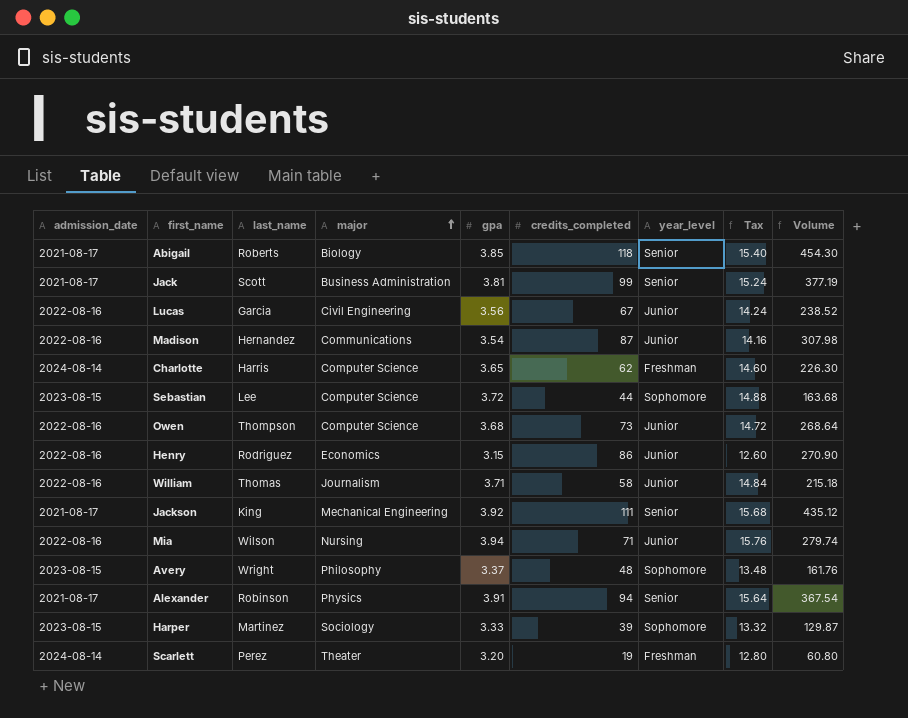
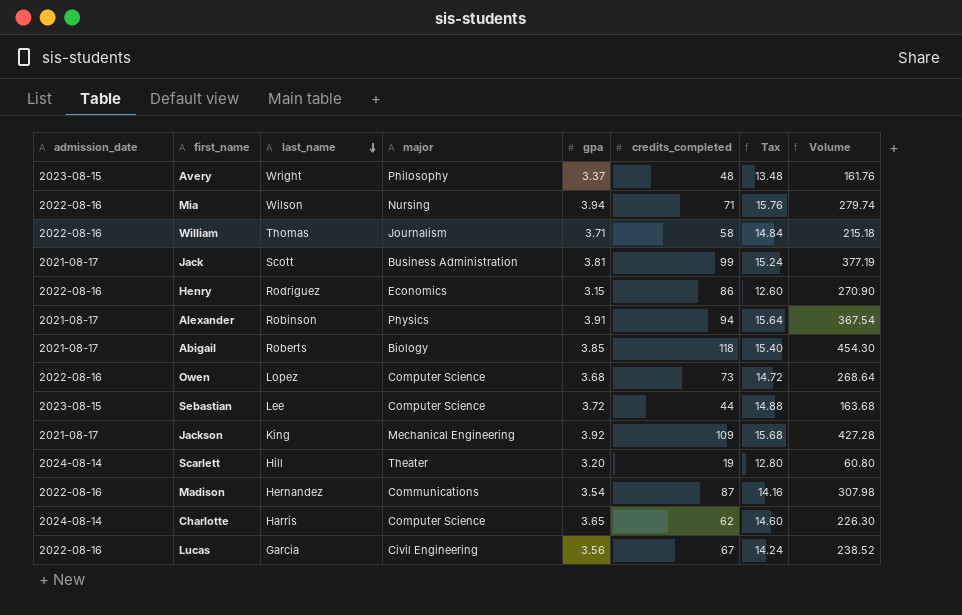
row order: major ascending -> last_name descending
column year_level | position: 7 -> none
row Harper: 2023-08-15 | Martinez | Sociology | 3.33 | 39 | Sophomore | 13.32 | 129.87 -> none
Owen | last_name: Thompson -> Lopez
Jackson | credits_completed: 111 -> 109
Jackson | Volume: 435.12 -> 427.28
Scarlett | last_name: Perez -> Hill

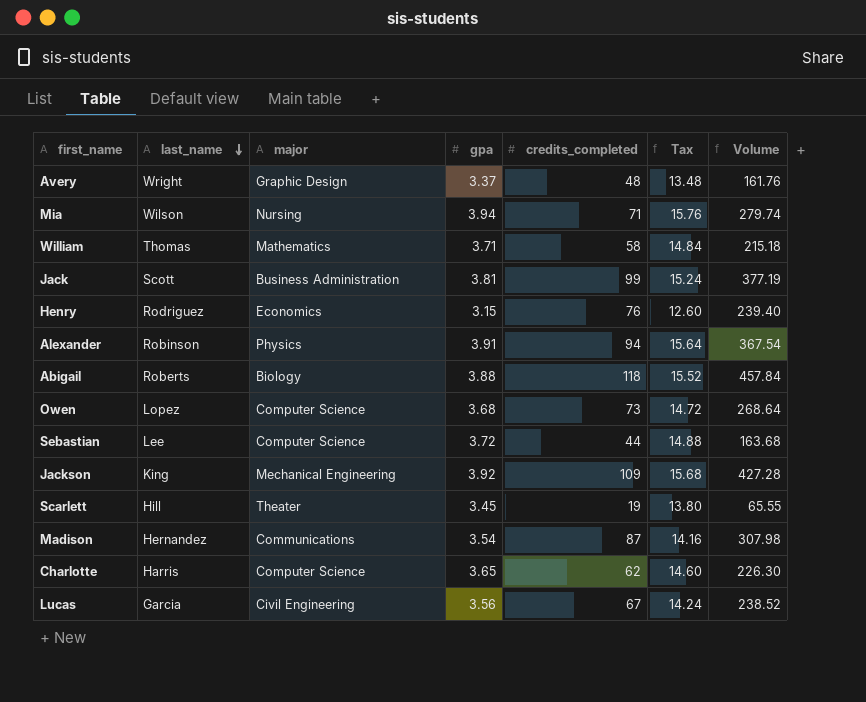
column admission_date | position: 1 -> none
Avery | major: Philosophy -> Graphic Design
William | major: Journalism -> Mathematics
Henry | credits_completed: 86 -> 76
Henry | Volume: 270.90 -> 239.40
Abigail | gpa: 3.85 -> 3.88
Abigail | Tax: 15.40 -> 15.52
Abigail | Volume: 454.30 -> 457.84
Scarlett | gpa: 3.20 -> 3.45
Scarlett | Tax: 12.80 -> 13.80
Scarlett | Volume: 60.80 -> 65.55

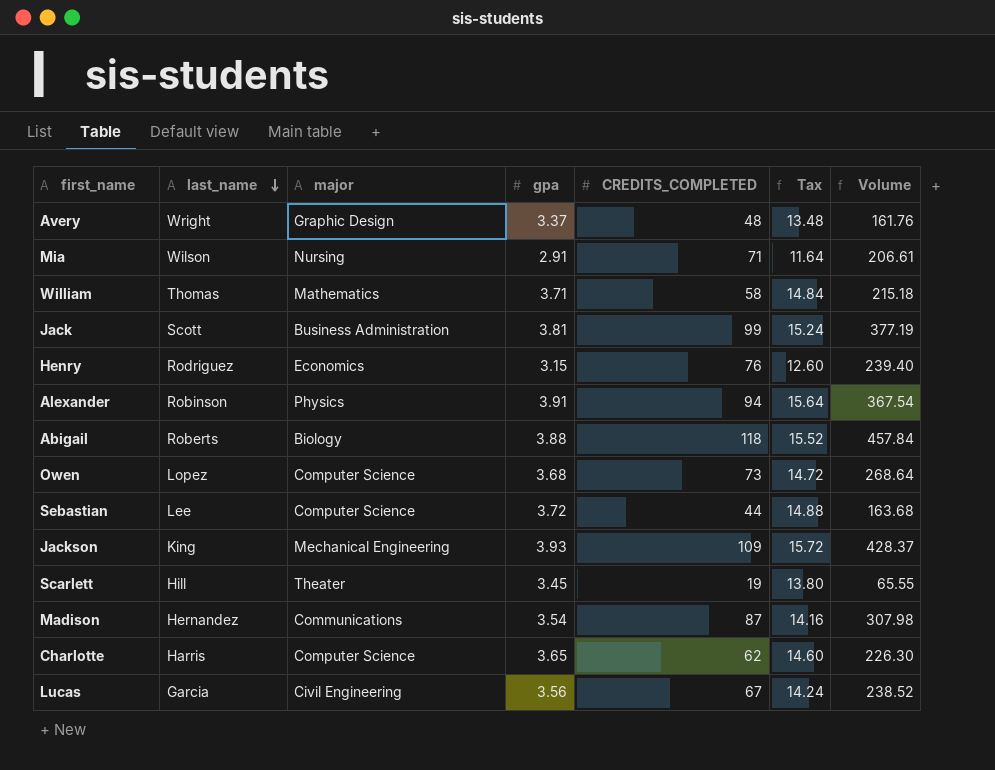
column name: credits_completed -> CREDITS_COMPLETED
Mia | gpa: 3.94 -> 2.91
Mia | Tax: 15.76 -> 11.64
Mia | Volume: 279.74 -> 206.61
Jackson | gpa: 3.92 -> 3.93
Jackson | Tax: 15.68 -> 15.72
Jackson | Volume: 427.28 -> 428.37

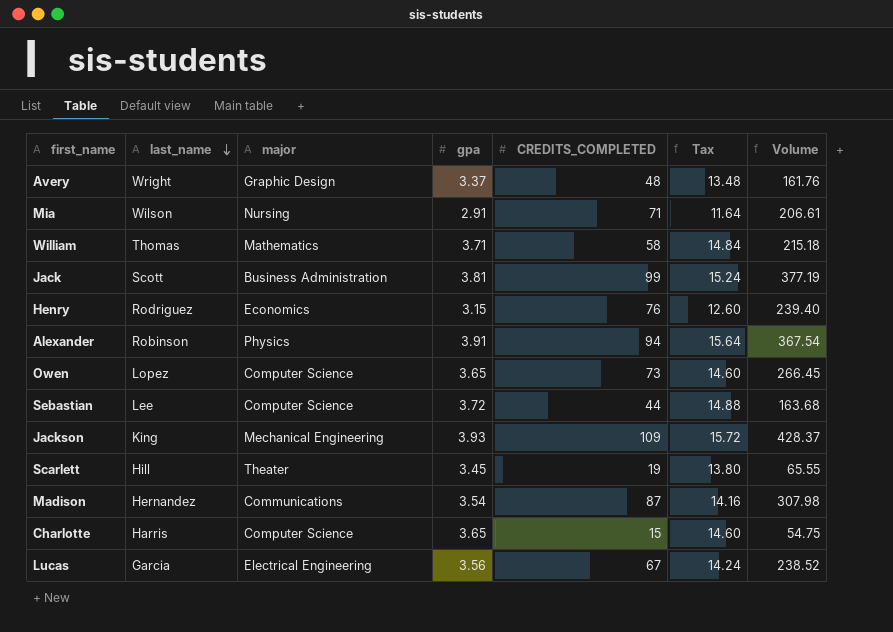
row Abigail: Roberts | Biology | 3.88 | 118 | 15.52 | 457.84 -> none
Owen | gpa: 3.68 -> 3.65
Owen | Tax: 14.72 -> 14.60
Owen | Volume: 268.64 -> 266.45
Charlotte | CREDITS_COMPLETED: 62 -> 15
Charlotte | Volume: 226.30 -> 54.75
Lucas | major: Civil Engineering -> Electrical Engineering

